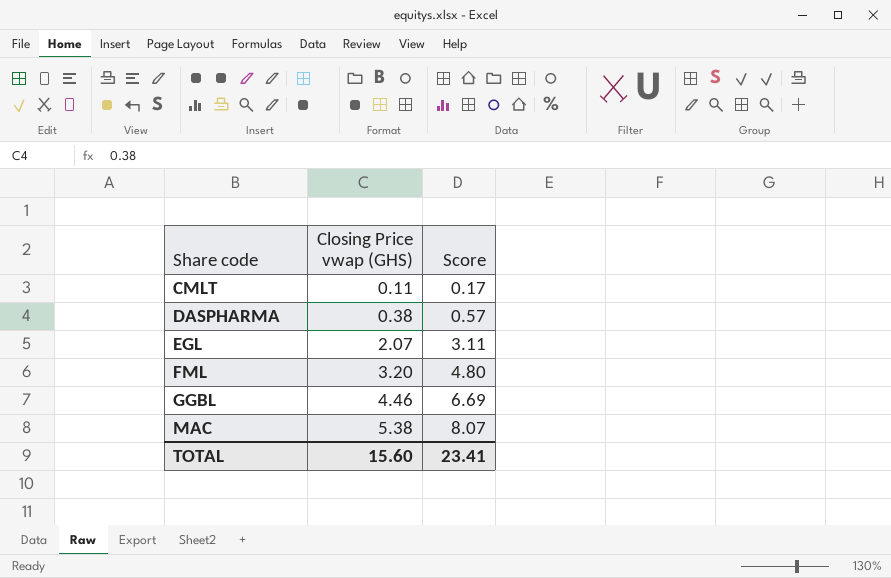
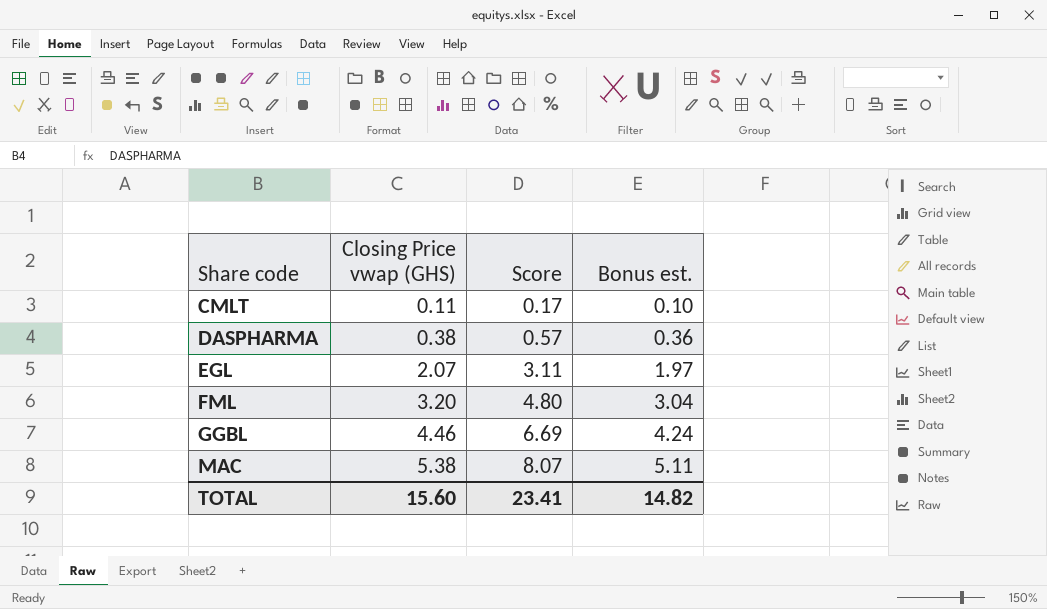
column Bonus est. | formula: none -> [Closing Price vwap (GHS)] * 0.95

